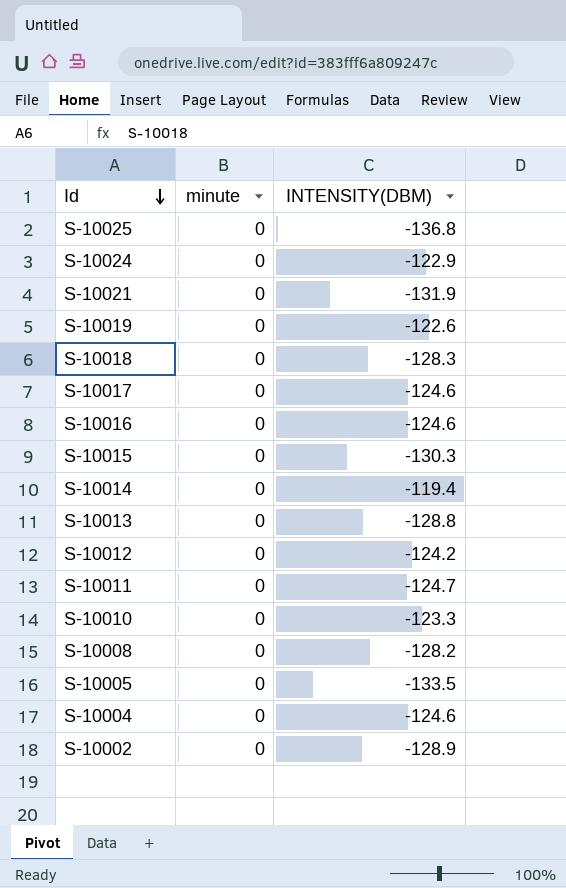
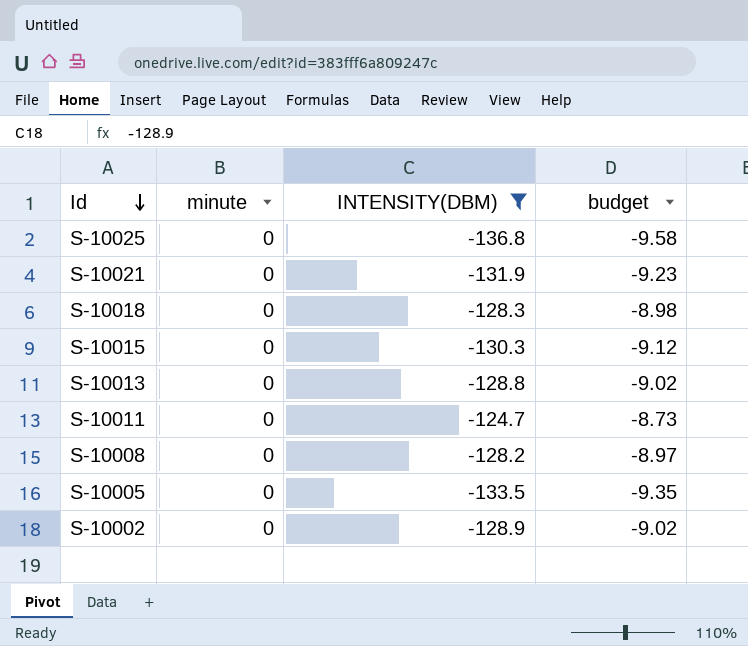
filter: none -> INTENSITY(DBM) <= -124.7
column budget | formula: none -> [INTENSITY(DBM)] * 0.07

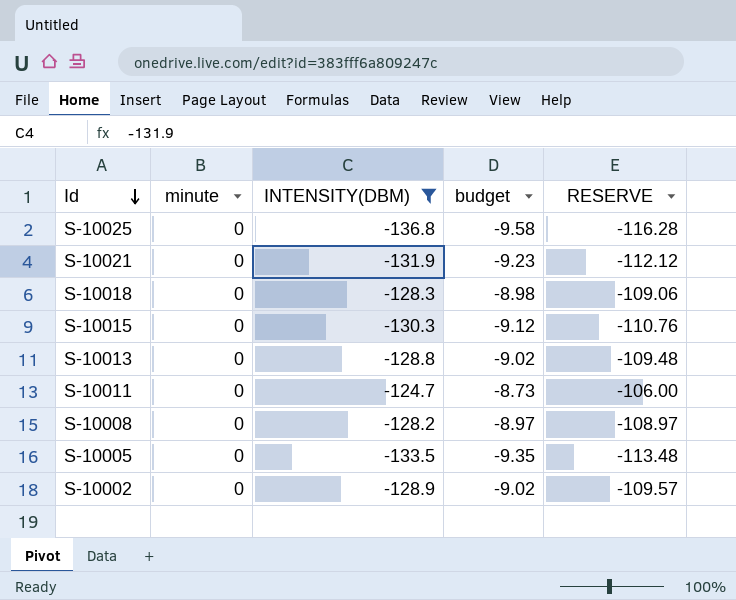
column RESERVE | formula: none -> [INTENSITY(DBM)] * 0.85

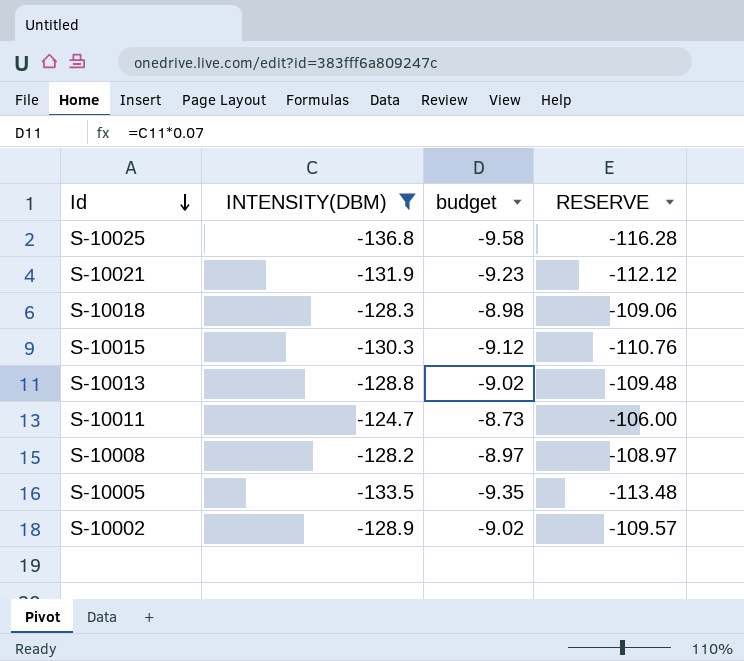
column minute | position: 2 -> none

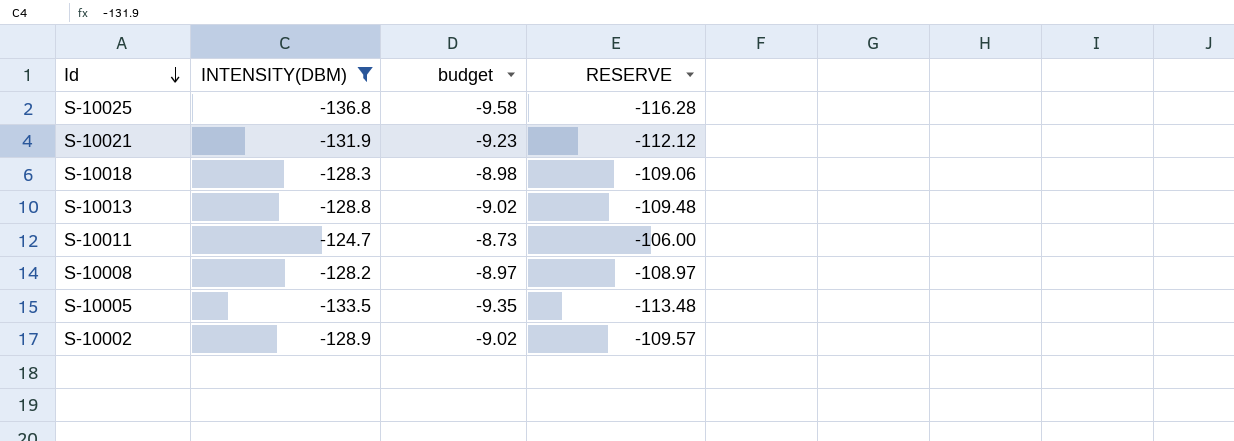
row S-10015: -130.3 | -9.12 | -110.76 -> none

